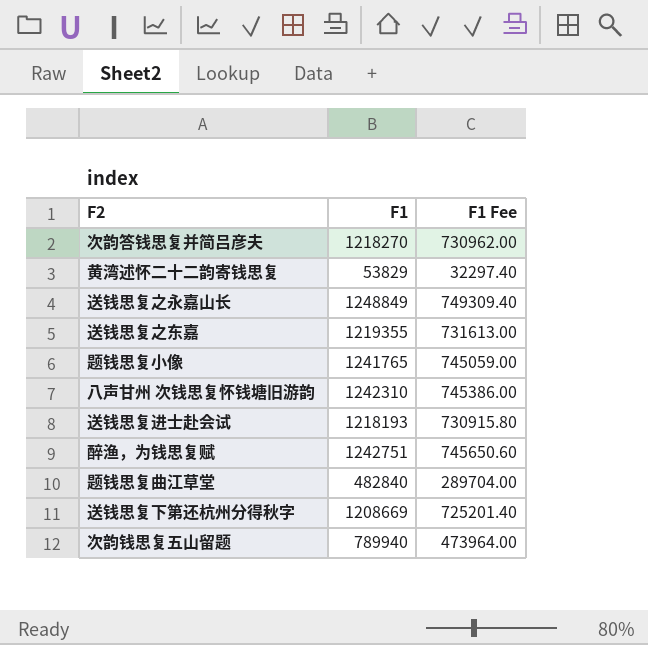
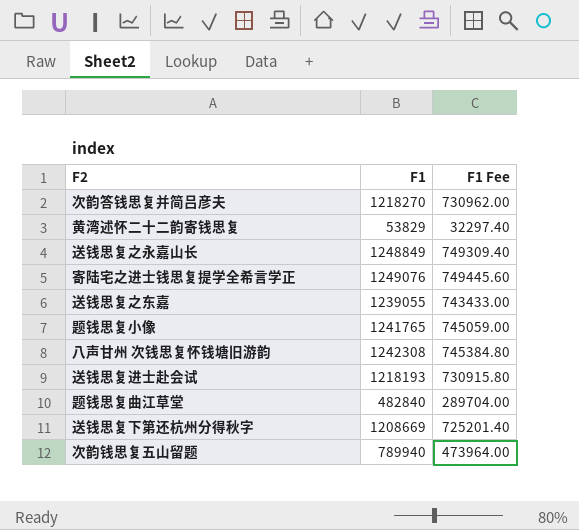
row 醉渔，为钱思复赋: 1242751 | 745650.60 -> none
row 寄陆宅之进士钱思复提学全希言学正: none -> 1249076 | 749445.60
送钱思复之东嘉 | F1: 1219355 -> 1239055
送钱思复之东嘉 | F1 Fee: 731613.00 -> 743433.00
八声甘州 次钱思复怀钱塘旧游韵 | F1: 1242310 -> 1242308
八声甘州 次钱思复怀钱塘旧游韵 | F1 Fee: 745386.00 -> 745384.80

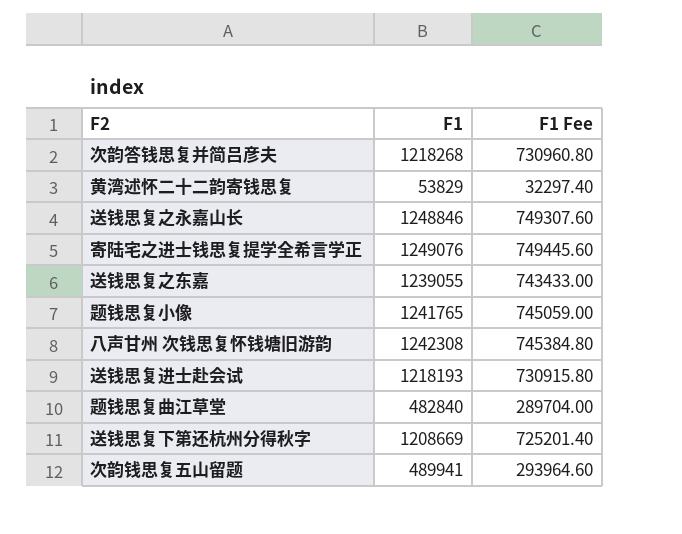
次韵答钱思复并简吕彦夫 | F1: 1218270 -> 1218268
次韵答钱思复并简吕彦夫 | F1 Fee: 730962.00 -> 730960.80
送钱思复之永嘉山长 | F1: 1248849 -> 1248846
送钱思复之永嘉山长 | F1 Fee: 749309.40 -> 749307.60
次韵钱思复五山留题 | F1: 789940 -> 489941
次韵钱思复五山留题 | F1 Fee: 473964.00 -> 293964.60

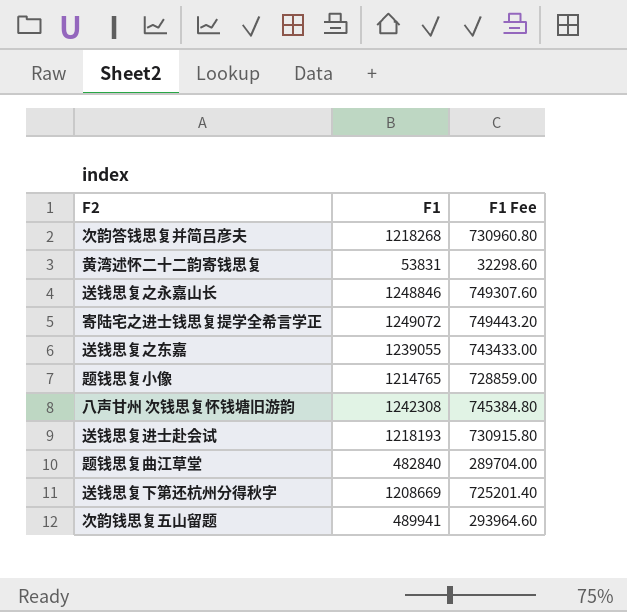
黄湾述怀二十二韵寄钱思复 | F1: 53829 -> 53831
黄湾述怀二十二韵寄钱思复 | F1 Fee: 32297.40 -> 32298.60
寄陆宅之进士钱思复提学全希言学正 | F1: 1249076 -> 1249072
寄陆宅之进士钱思复提学全希言学正 | F1 Fee: 749445.60 -> 749443.20
题钱思复小像 | F1: 1241765 -> 1214765
题钱思复小像 | F1 Fee: 745059.00 -> 728859.00

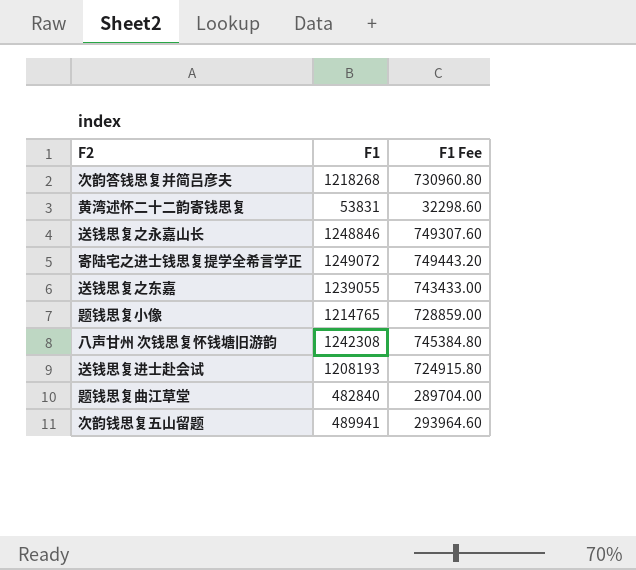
row 送钱思复下第还杭州分得秋字: 1208669 | 725201.40 -> none
送钱思复进士赴会试 | F1: 1218193 -> 1208193
送钱思复进士赴会试 | F1 Fee: 730915.80 -> 724915.80

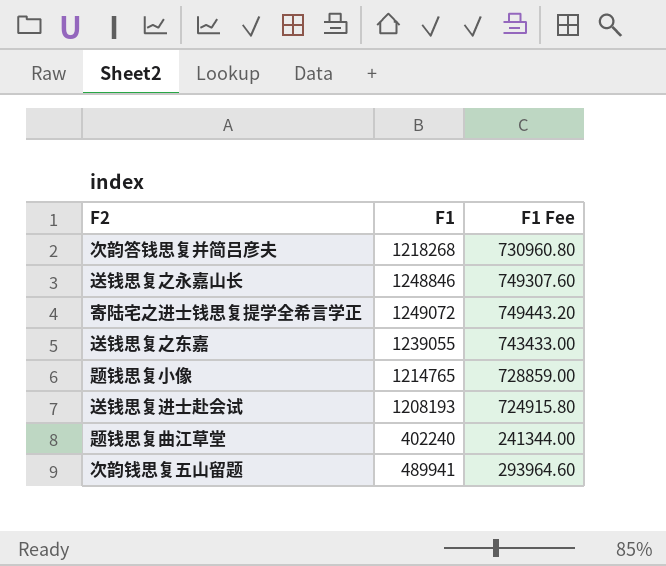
row 黄湾述怀二十二韵寄钱思复: 53831 | 32298.60 -> none
row 八声甘州 次钱思复怀钱塘旧游韵: 1242308 | 745384.80 -> none
题钱思复曲江草堂 | F1: 482840 -> 402240
题钱思复曲江草堂 | F1 Fee: 289704.00 -> 241344.00

